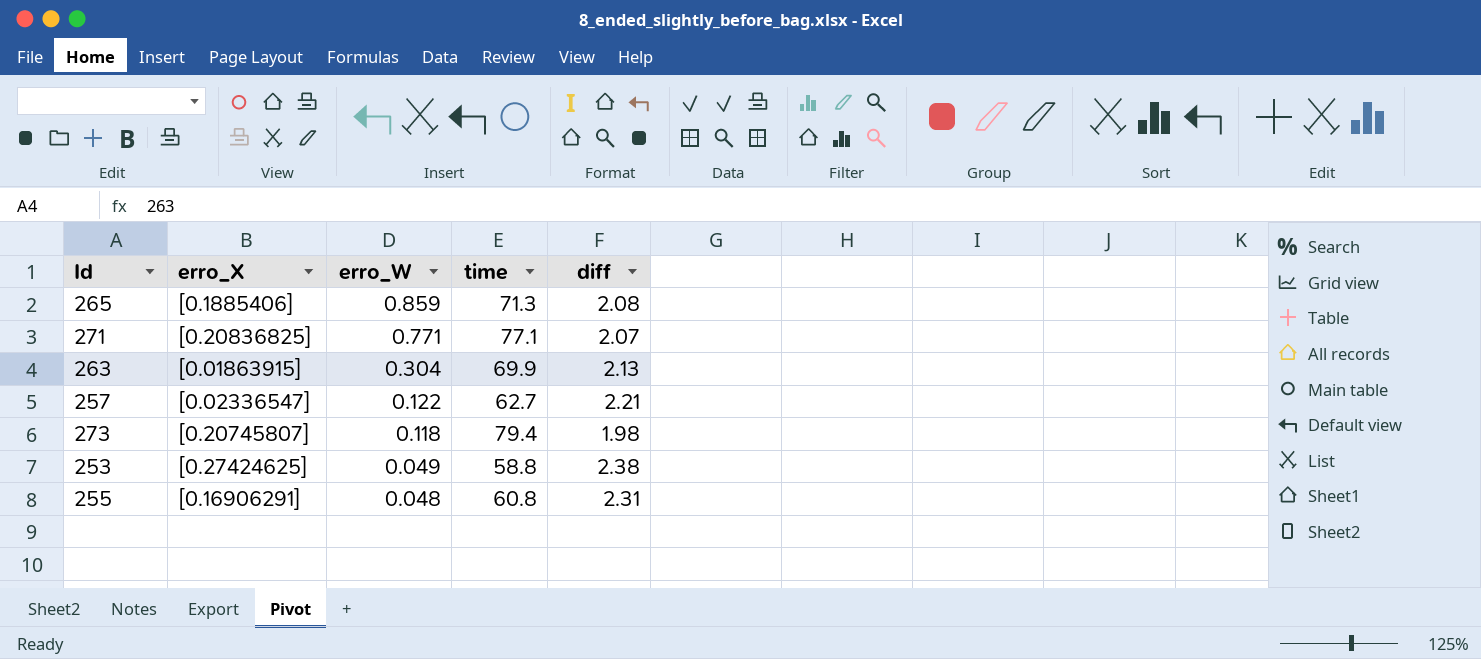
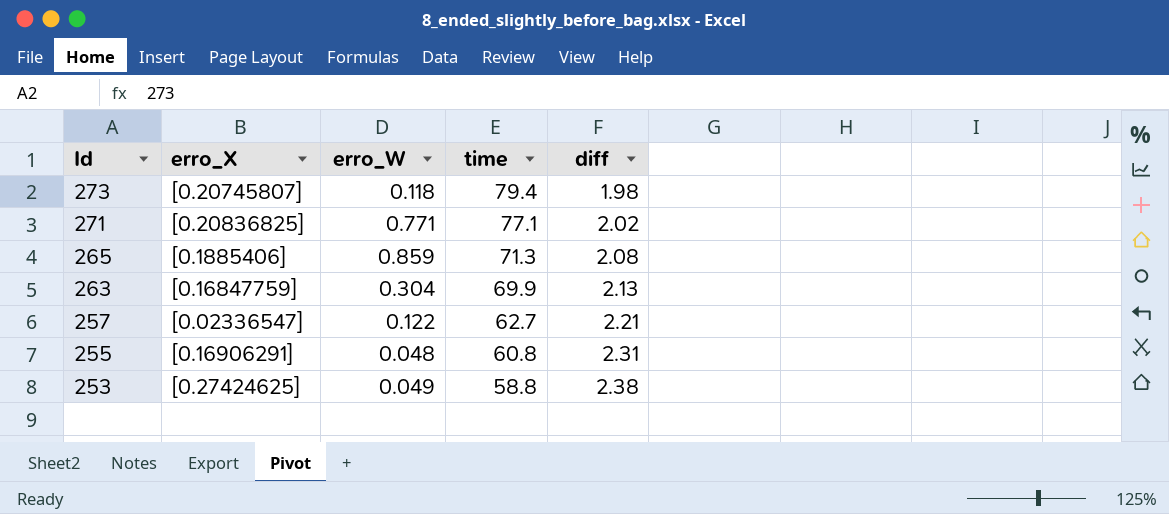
row order: erro_W descending -> Id descending
271 | diff: 2.07 -> 2.02
263 | erro_X: [0.01863915] -> [0.16847759]

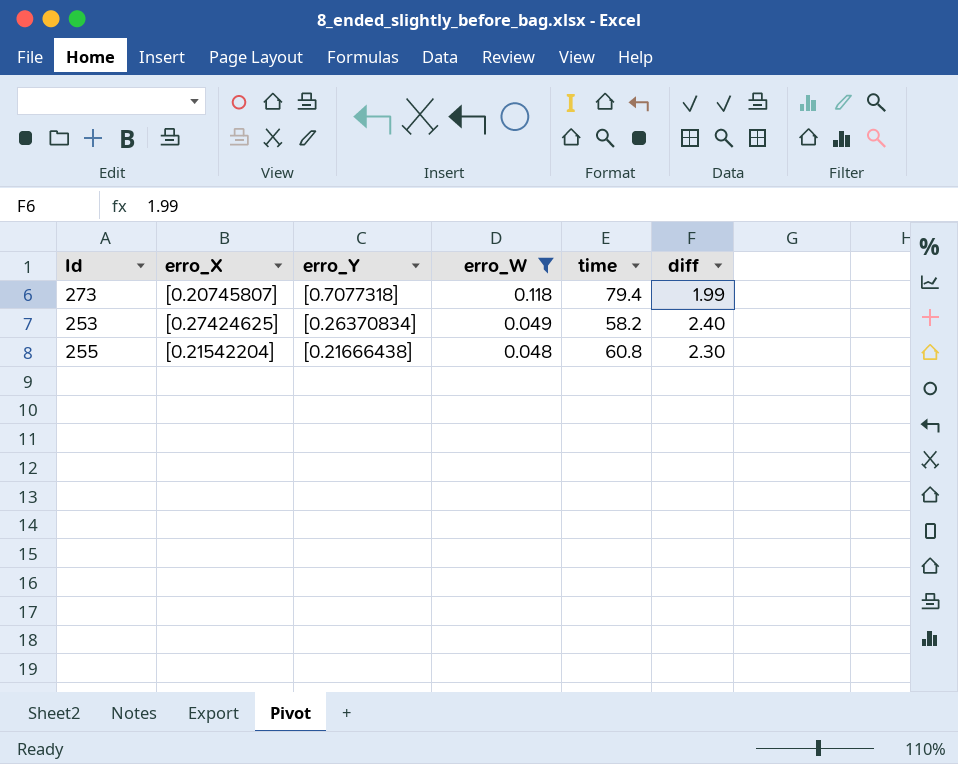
filter: none -> erro_W <= 0.118
row order: Id descending -> erro_W descending
column erro_Y | position: none -> 3
273 | diff: 1.98 -> 1.99
253 | time: 58.8 -> 58.2
253 | diff: 2.38 -> 2.40
255 | erro_X: [0.16906291] -> [0.21542204]
255 | diff: 2.31 -> 2.30

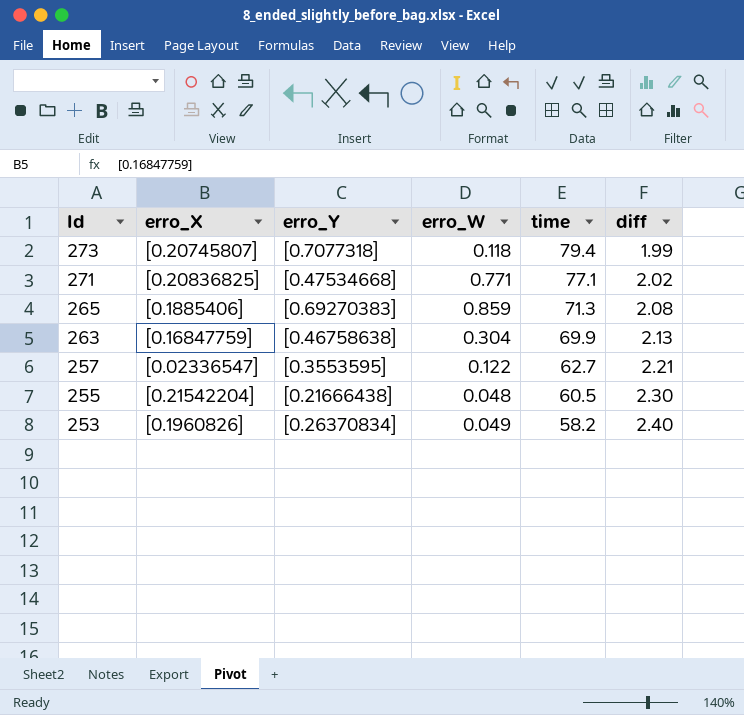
filter: erro_W <= 0.118 -> none
row order: erro_W descending -> Id descending
255 | time: 60.8 -> 60.5
253 | erro_X: [0.27424625] -> [0.1960826]

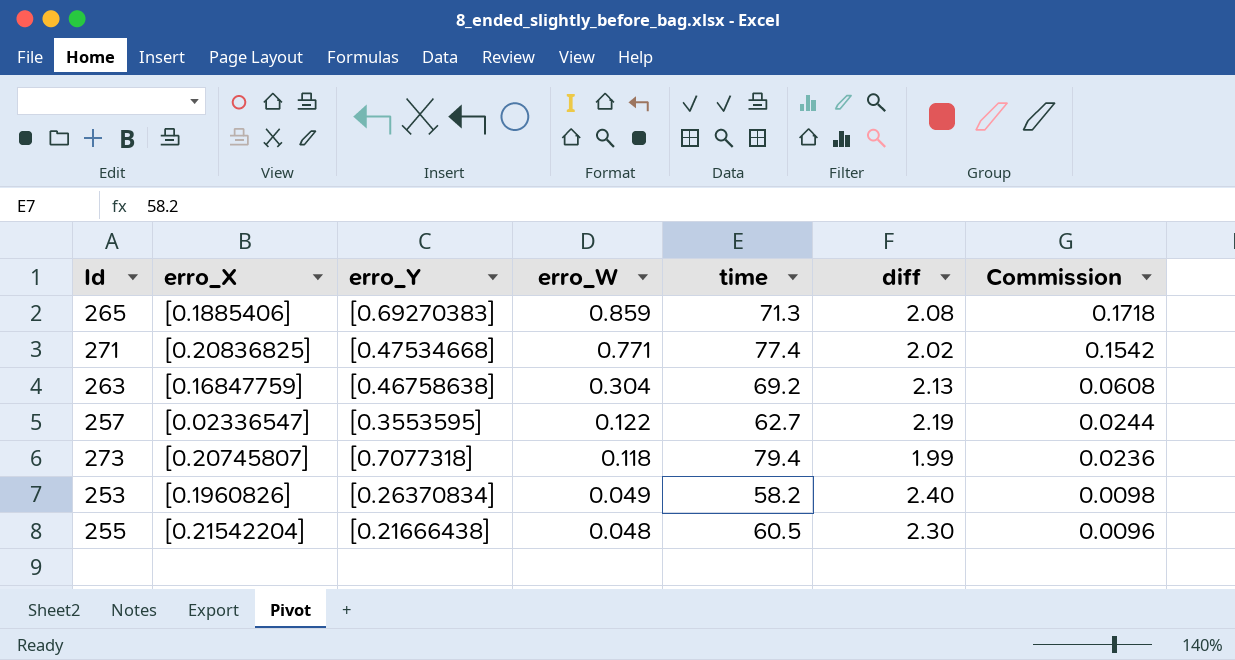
row order: Id descending -> erro_W descending
column Commission | formula: none -> [erro_W] * 0.2
271 | time: 77.1 -> 77.4
263 | time: 69.9 -> 69.2
257 | diff: 2.21 -> 2.19

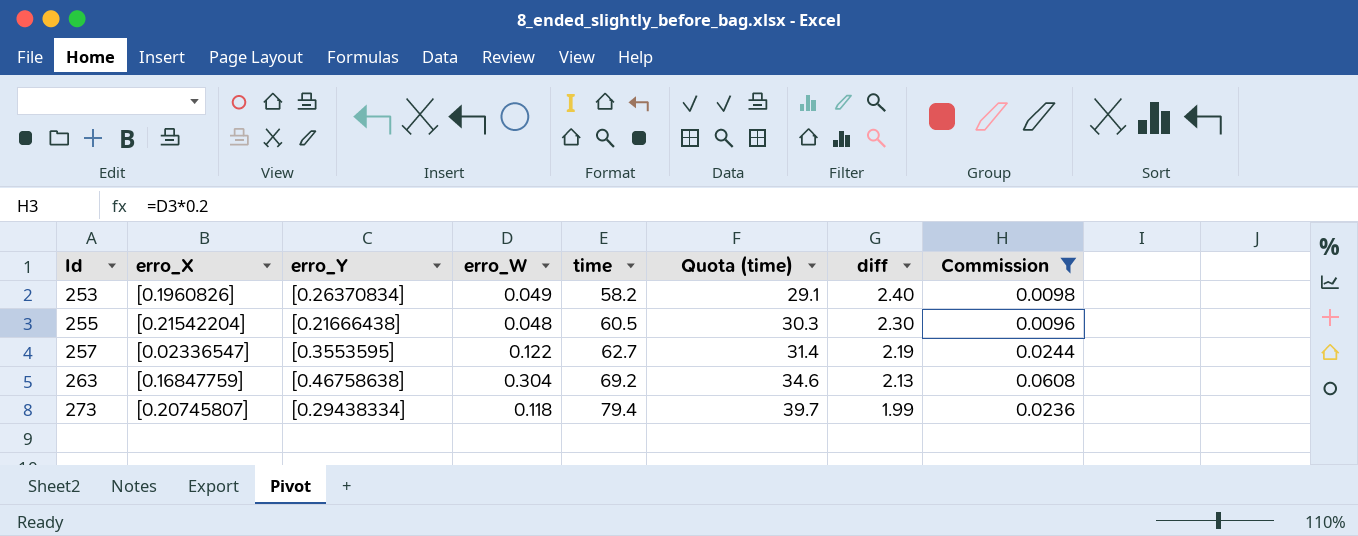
filter: none -> Commission <= 0.0608
row order: erro_W descending -> Id ascending
column Quota (time) | formula: none -> [time] * 0.5
273 | erro_Y: [0.7077318] -> [0.29438334]

